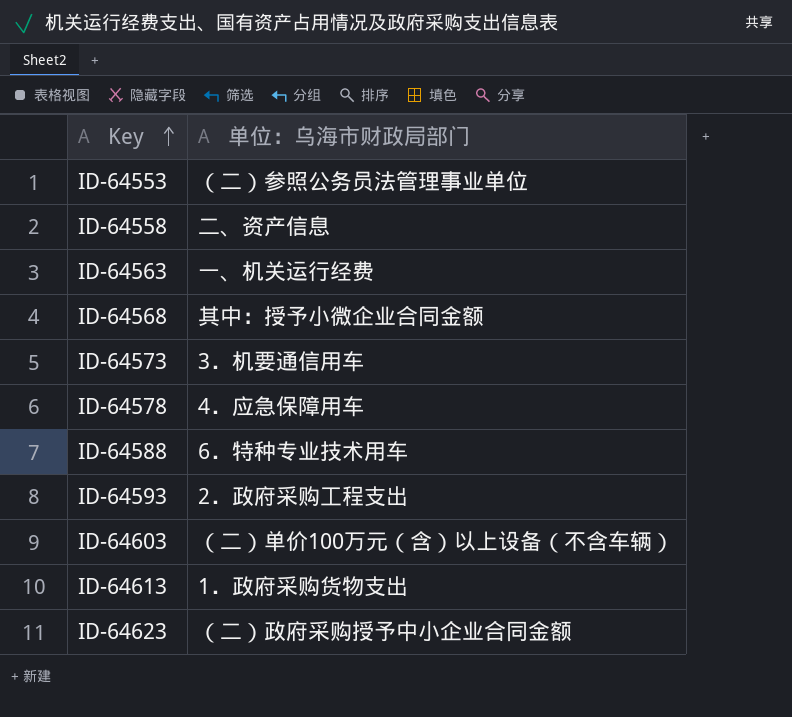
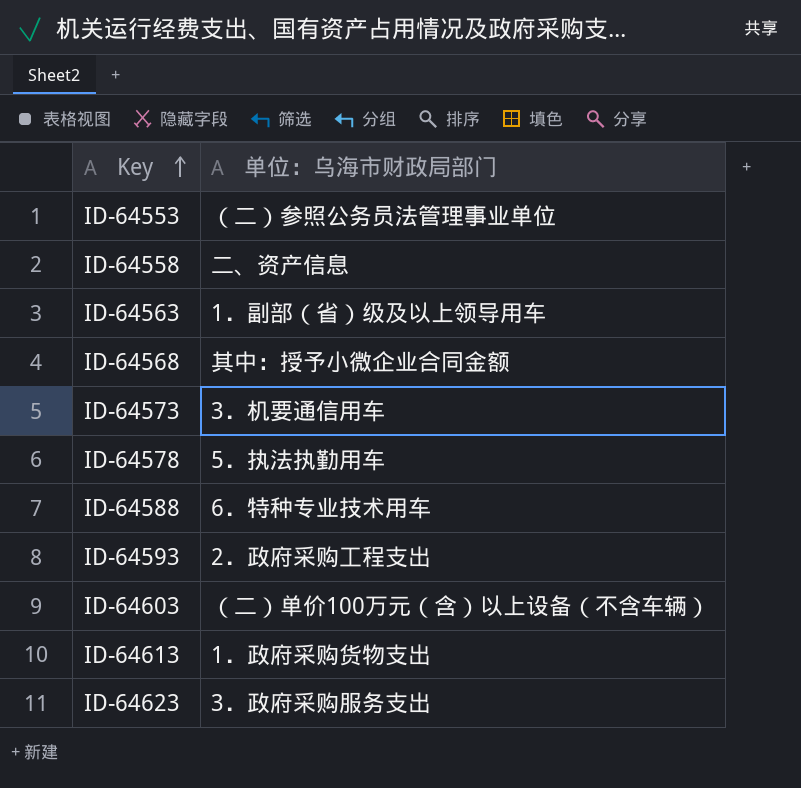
ID-64563 | 单位：乌海市财政局部门: 一、机关运行经费 -> 1．副部（省）级及以上领导用车
ID-64578 | 单位：乌海市财政局部门: 4．应急保障用车 -> 5．执法执勤用车
ID-64623 | 单位：乌海市财政局部门: （二）政府采购授予中小企业合同金额 -> 3．政府采购服务支出

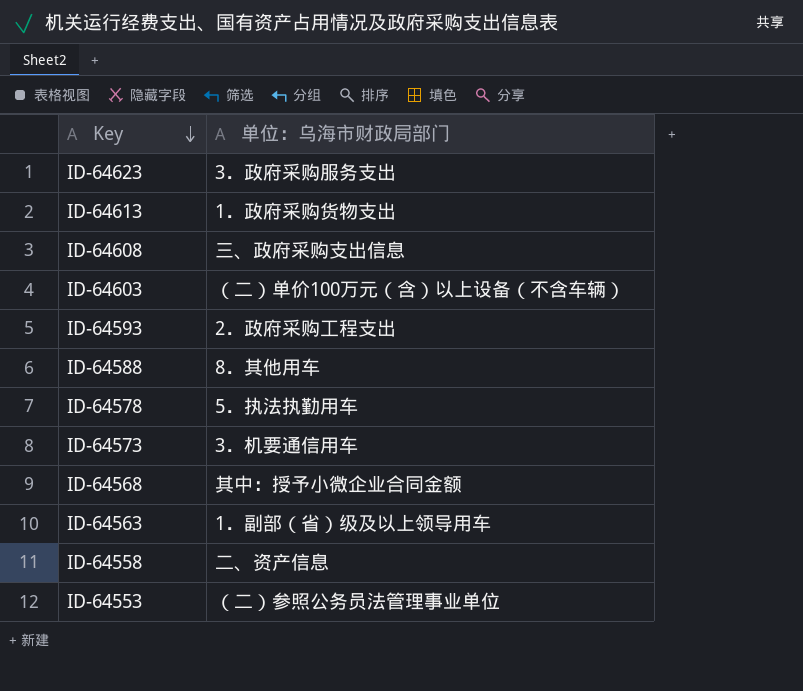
row order: Key ascending -> Key descending
row ID-64608: none -> 三、政府采购支出信息
ID-64588 | 单位：乌海市财政局部门: 6．特种专业技术用车 -> 8．其他用车

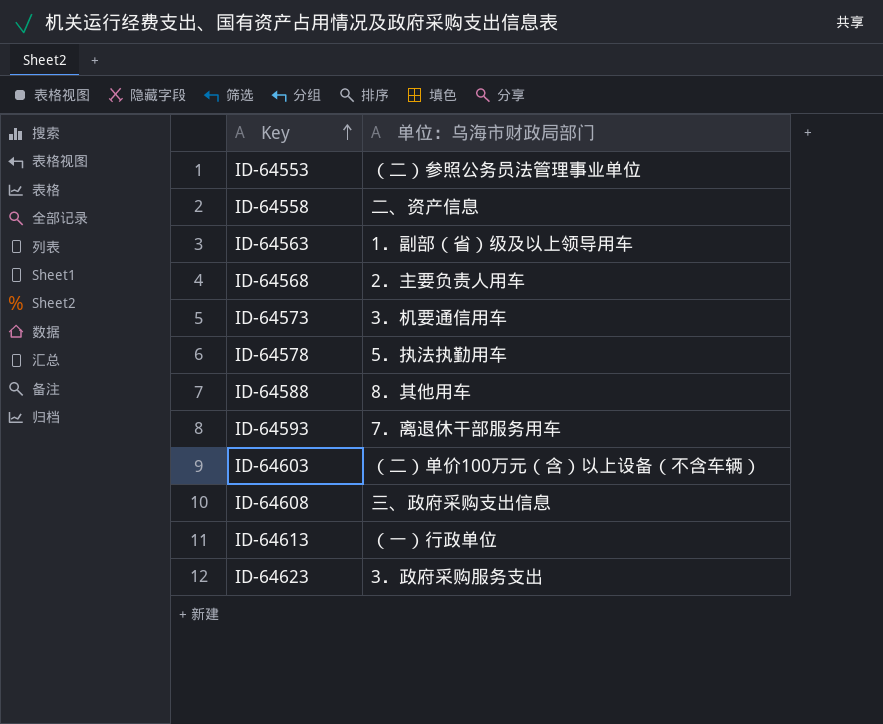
row order: Key descending -> Key ascending
ID-64568 | 单位：乌海市财政局部门: 其中：授予小微企业合同金额 -> 2．主要负责人用车
ID-64593 | 单位：乌海市财政局部门: 2．政府采购工程支出 -> 7．离退休干部服务用车
ID-64613 | 单位：乌海市财政局部门: 1．政府采购货物支出 -> （一）行政单位

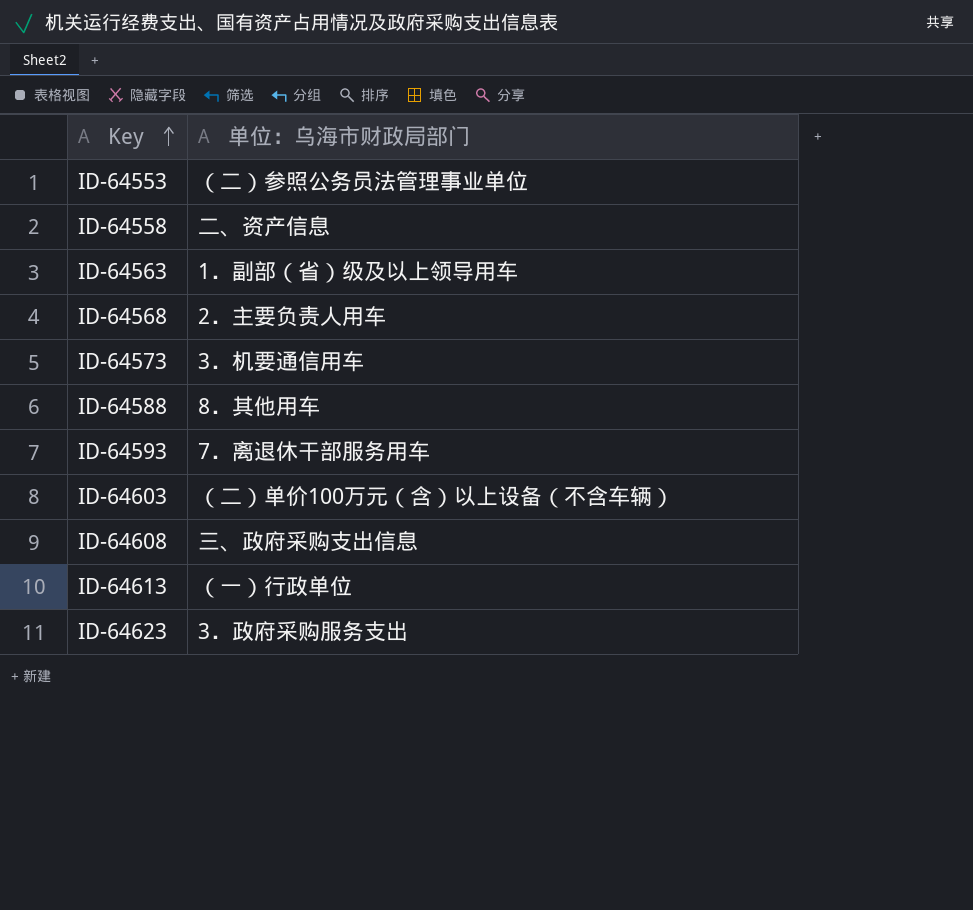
row ID-64578: 5．执法执勤用车 -> none

